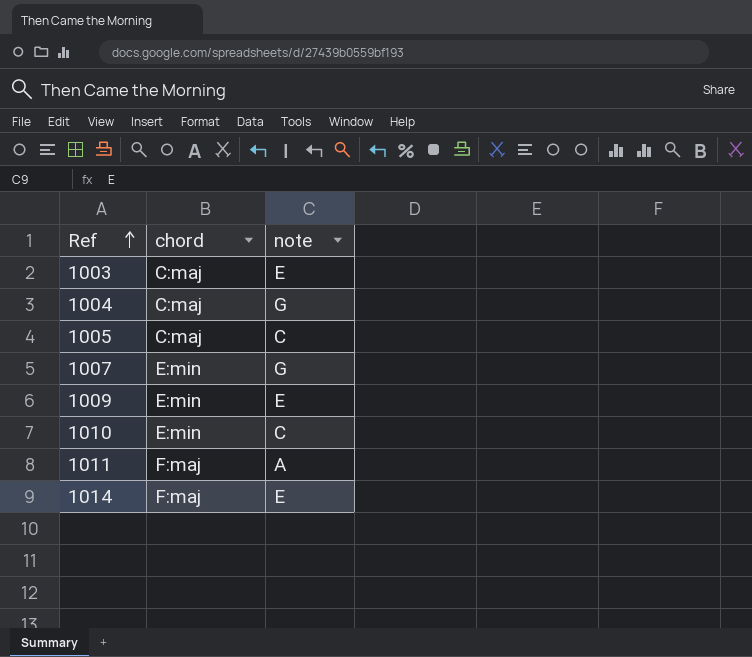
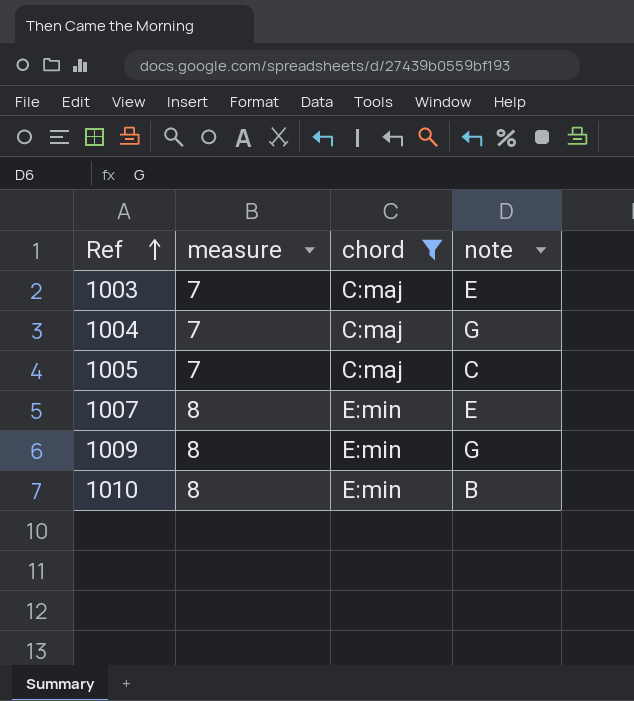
filter: none -> chord != F:maj
column measure | position: none -> 2
1007 | note: G -> E
1009 | note: E -> G
1010 | note: C -> B

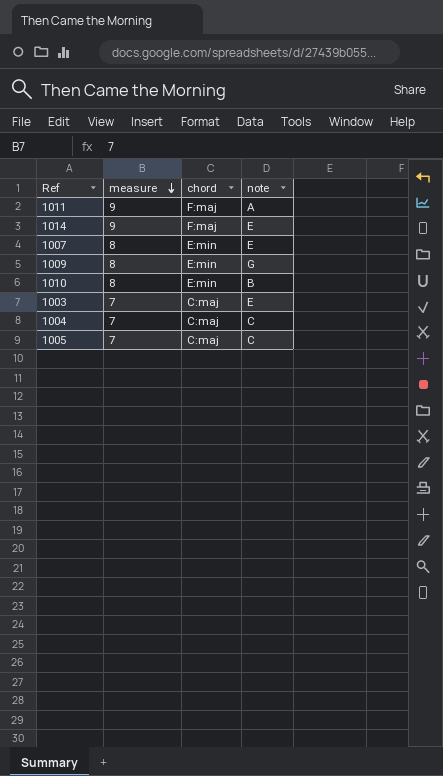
filter: chord != F:maj -> none
row order: Ref ascending -> measure descending
1004 | note: G -> C

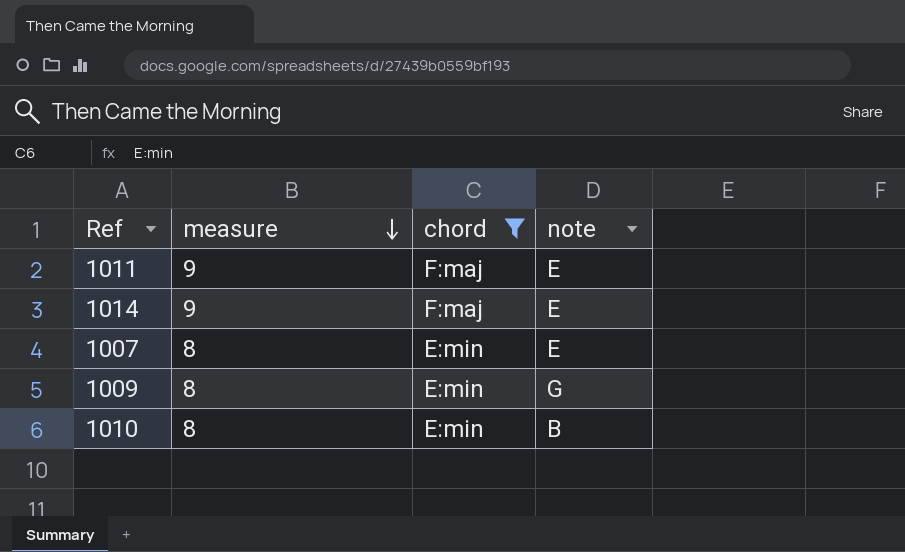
filter: none -> chord != C:maj
1011 | note: A -> E

